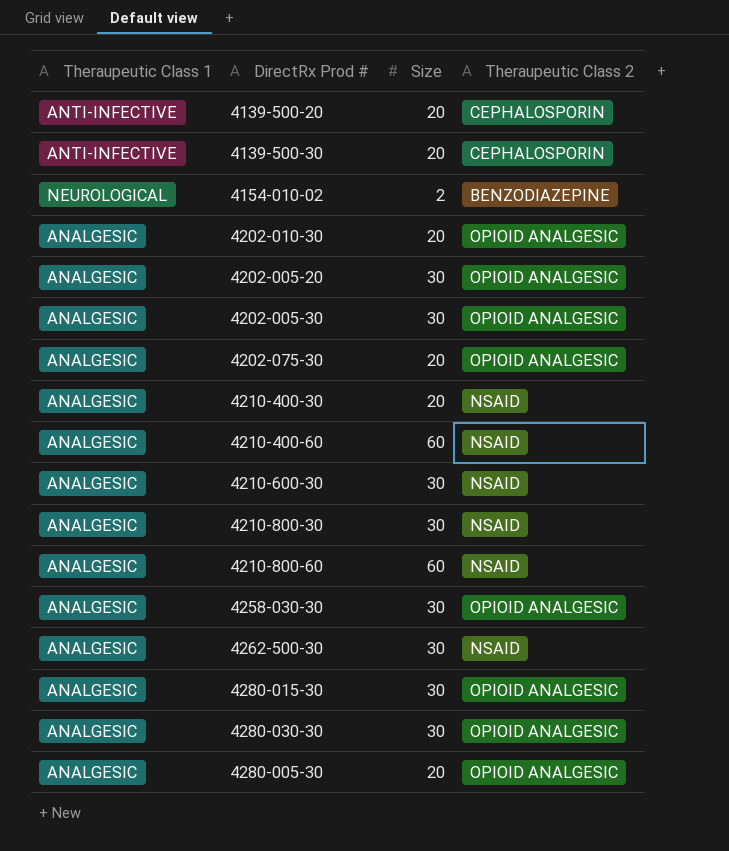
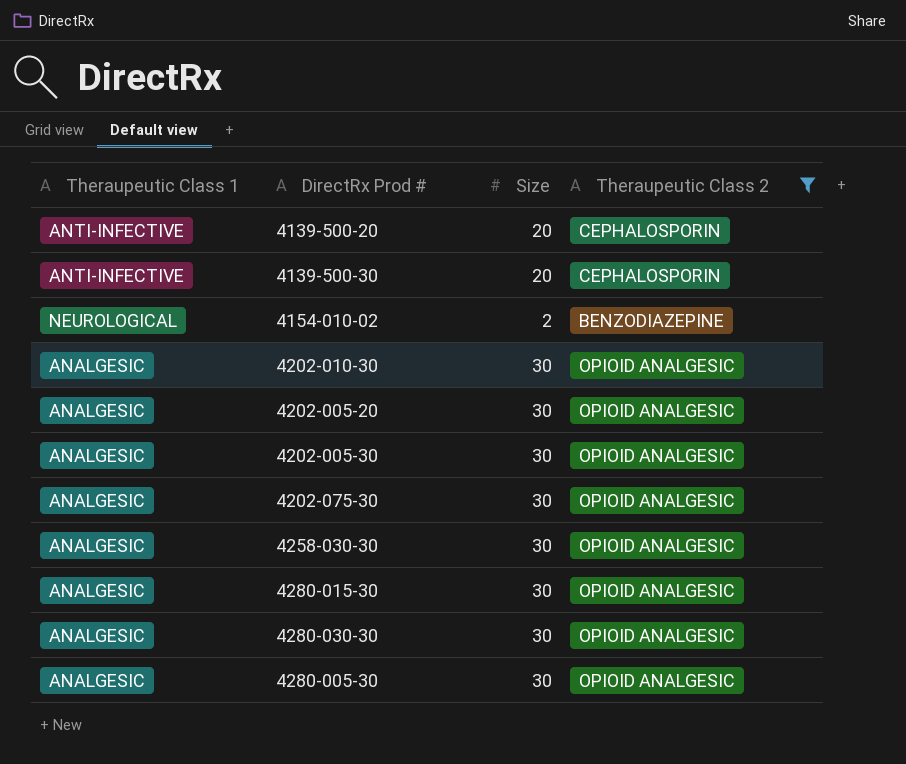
filter: none -> Theraupeutic Class 2 != NSAID
4202-010-30 | Size: 20 -> 30
4202-075-30 | Size: 20 -> 30
4280-005-30 | Size: 20 -> 30

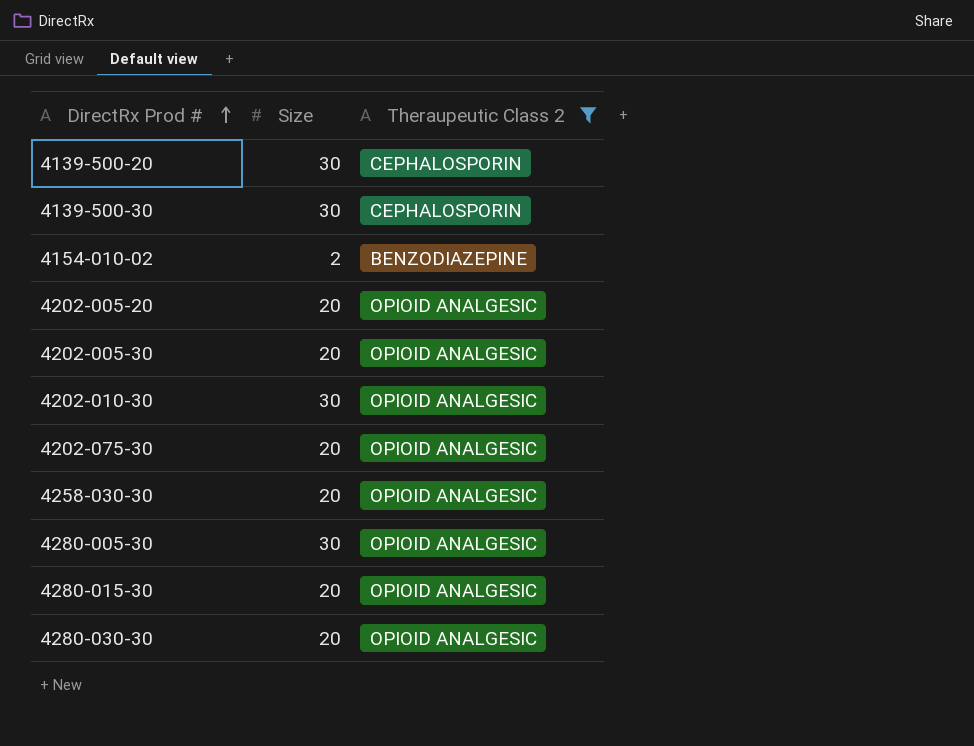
row order: none -> DirectRx Prod # ascending
column Theraupeutic Class 1 | position: 1 -> none
4139-500-20 | Size: 20 -> 30
4139-500-30 | Size: 20 -> 30
4202-005-20 | Size: 30 -> 20
4202-005-30 | Size: 30 -> 20
4202-075-30 | Size: 30 -> 20
4258-030-30 | Size: 30 -> 20
4280-015-30 | Size: 30 -> 20
4280-030-30 | Size: 30 -> 20

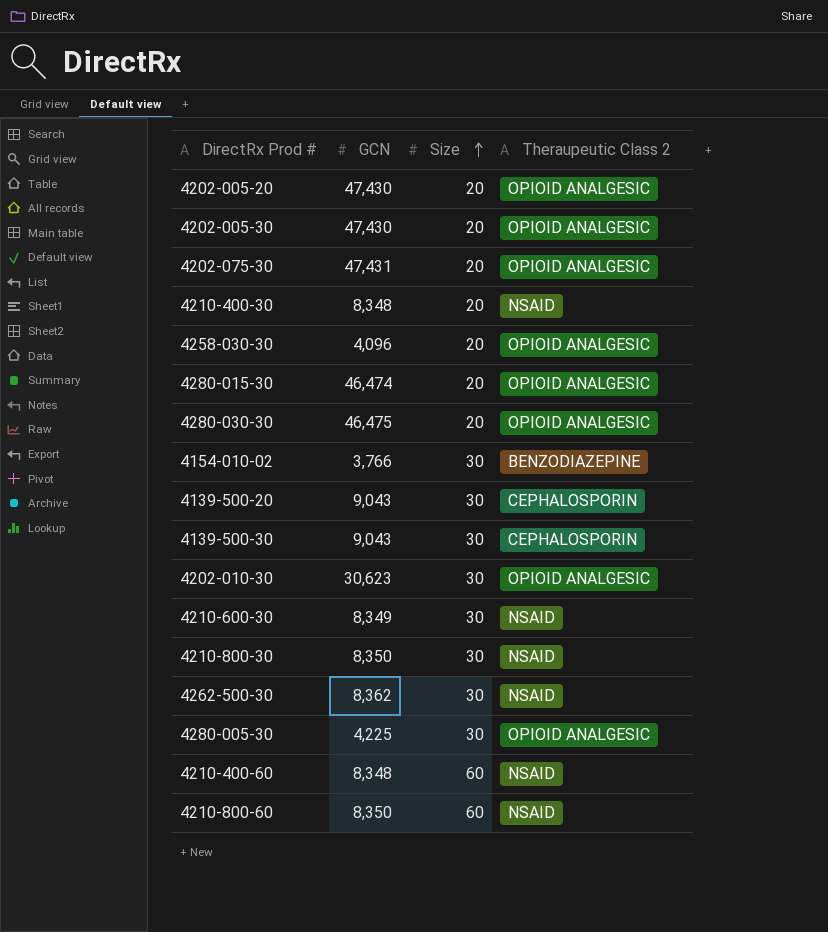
filter: Theraupeutic Class 2 != NSAID -> none
row order: DirectRx Prod # ascending -> Size ascending
column GCN | position: none -> 2
4154-010-02 | Size: 2 -> 30

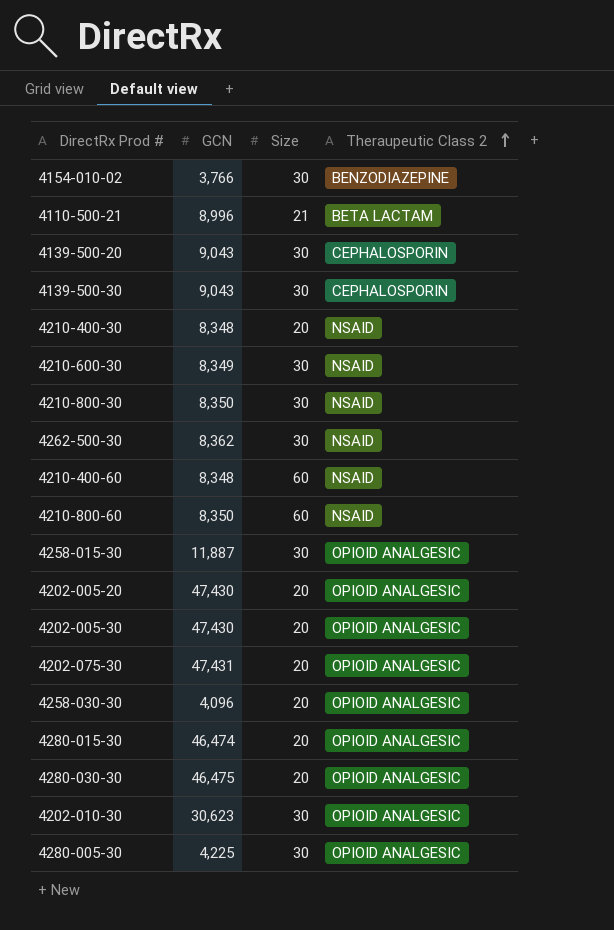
row order: Size ascending -> Theraupeutic Class 2 ascending
row 4110-500-21: none -> 8,996 | 21 | BETA LACTAM
row 4258-015-30: none -> 11,887 | 30 | OPIOID ANALGESIC

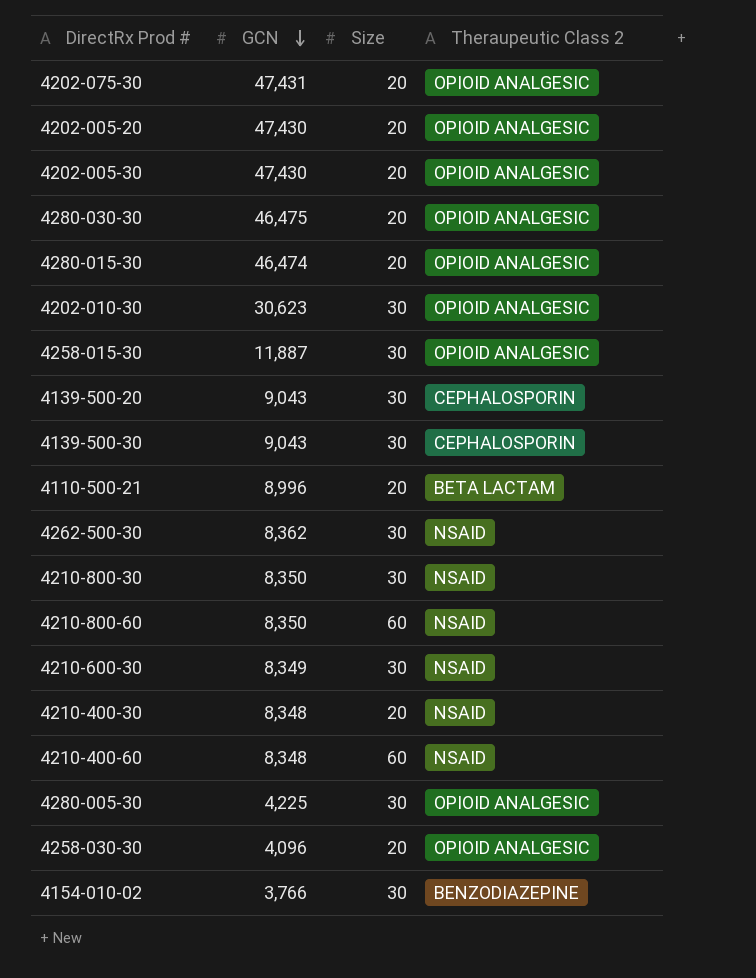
row order: Theraupeutic Class 2 ascending -> GCN descending
4110-500-21 | Size: 21 -> 20

